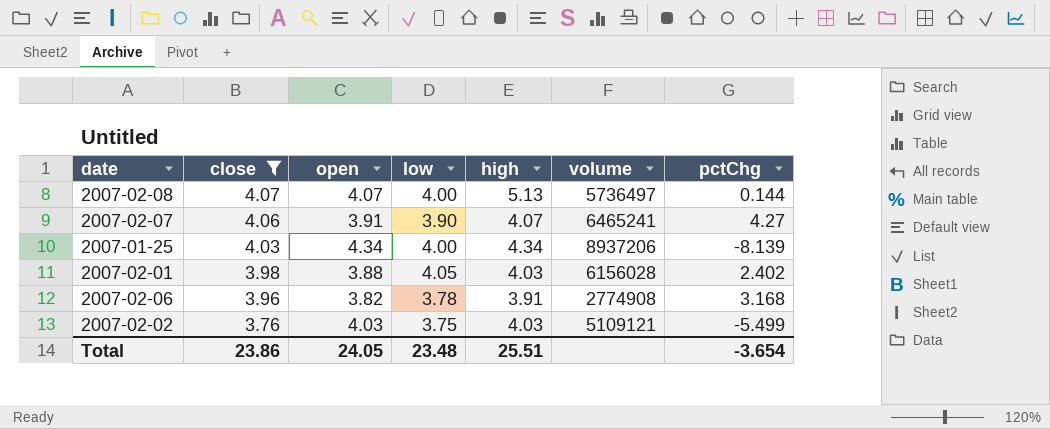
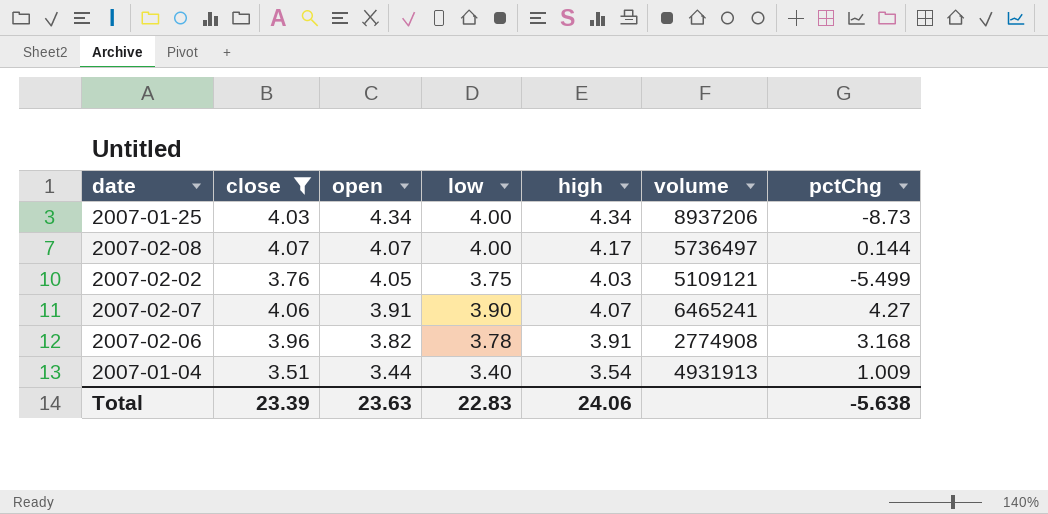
row order: close descending -> open descending
row 2007-02-01: 3.98 | 3.88 | 4.05 | 4.03 | 6156028 | 2.402 -> none
2007-01-25 | pctChg: -8.139 -> -8.73
2007-02-08 | high: 5.13 -> 4.17
2007-02-02 | open: 4.03 -> 4.05
row 2007-01-04: none -> 3.51 | 3.44 | 3.40 | 3.54 | 4931913 | 1.009
Total | close: 23.86 -> 23.39
Total | open: 24.05 -> 23.63
Total | low: 23.48 -> 22.83
Total | high: 25.51 -> 24.06
Total | pctChg: -3.654 -> -5.638

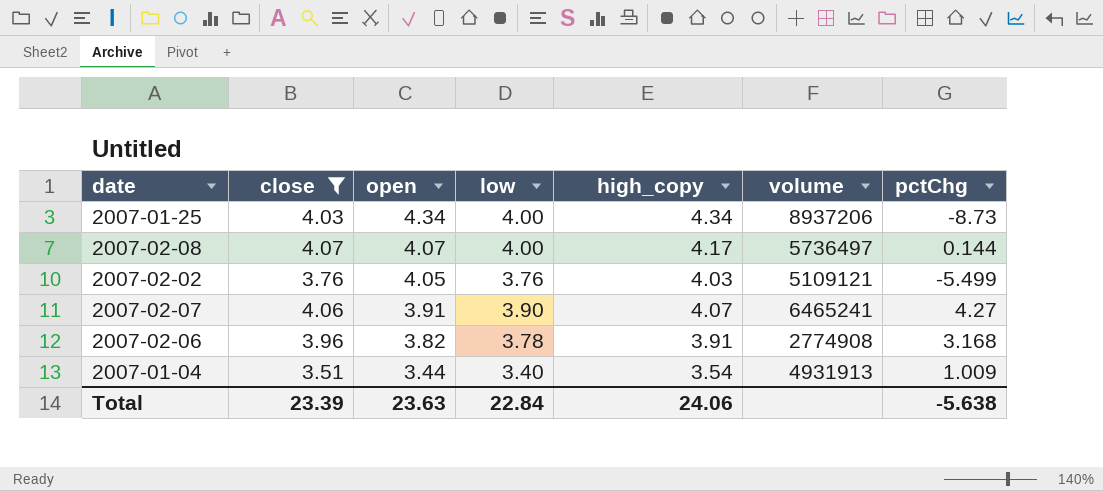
column name: high -> high_copy
2007-02-02 | low: 3.75 -> 3.76
Total | low: 22.83 -> 22.84

